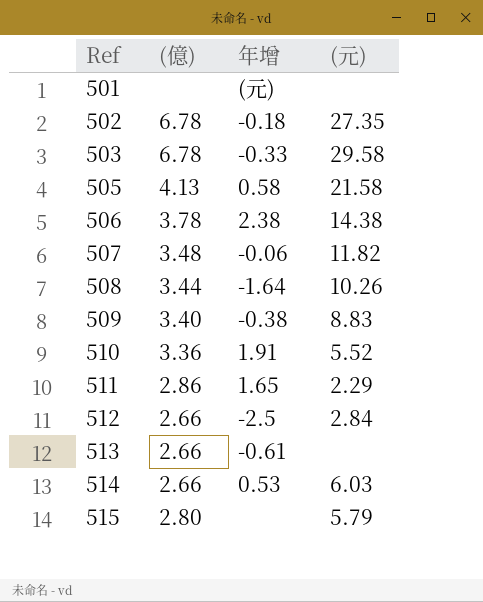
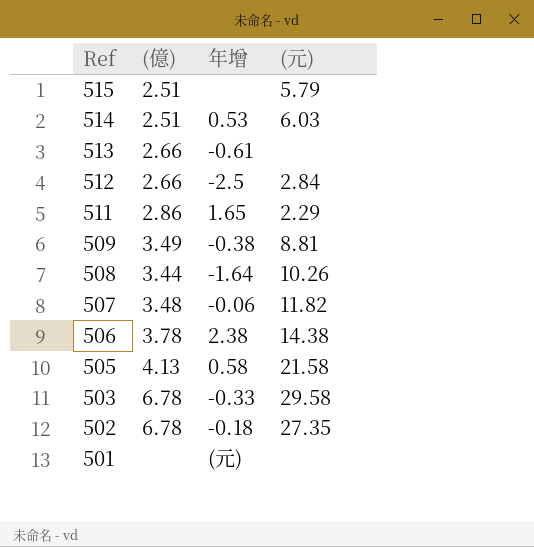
row order: Ref ascending -> Ref descending
row 510: 3.36 | 1.91 | 5.52 -> none
515 | (億): 2.80 -> 2.51
514 | (億): 2.66 -> 2.51
509 | (億): 3.40 -> 3.49
509 | (元): 8.83 -> 8.81

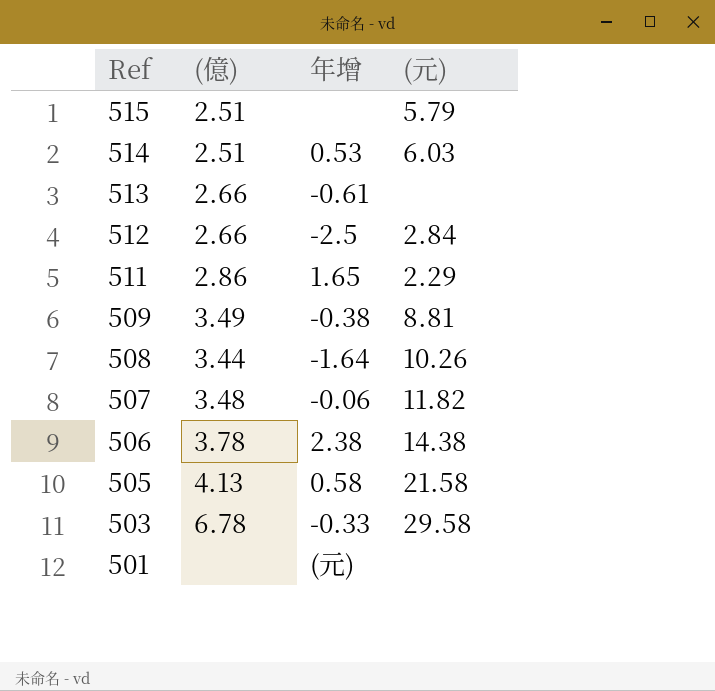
row 502: 6.78 | -0.18 | 27.35 -> none

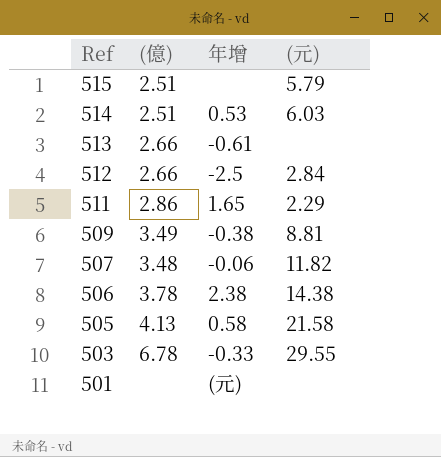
row 508: 3.44 | -1.64 | 10.26 -> none
503 | (元): 29.58 -> 29.55

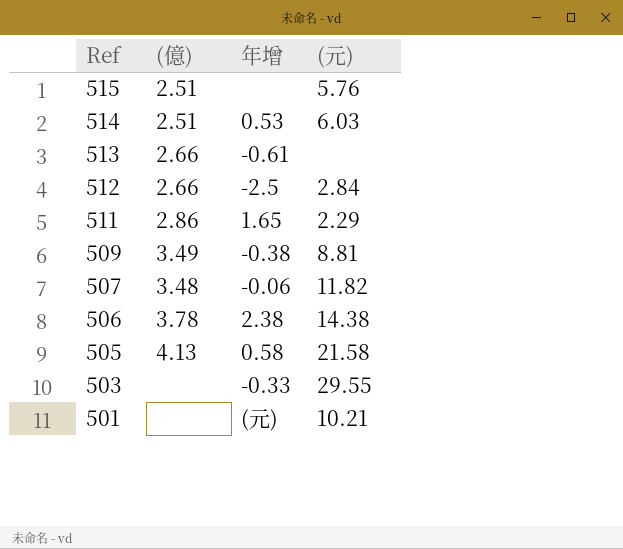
515 | (元): 5.79 -> 5.76
503 | (億): 6.78 -> none
501 | (元): none -> 10.21

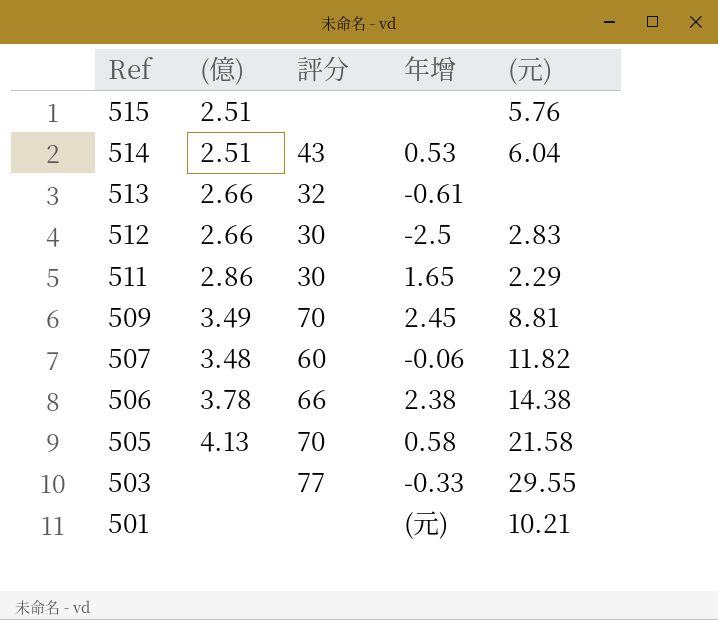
column 評分 | position: none -> 3
514 | (元): 6.03 -> 6.04
512 | (元): 2.84 -> 2.83
509 | 年增: -0.38 -> 2.45

